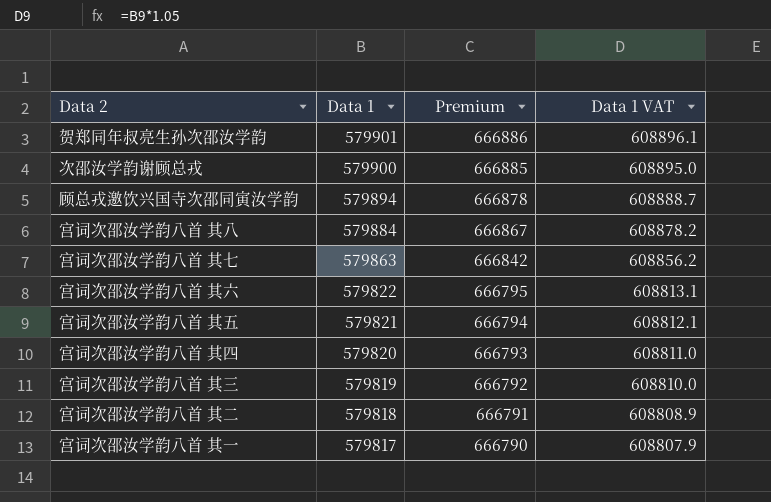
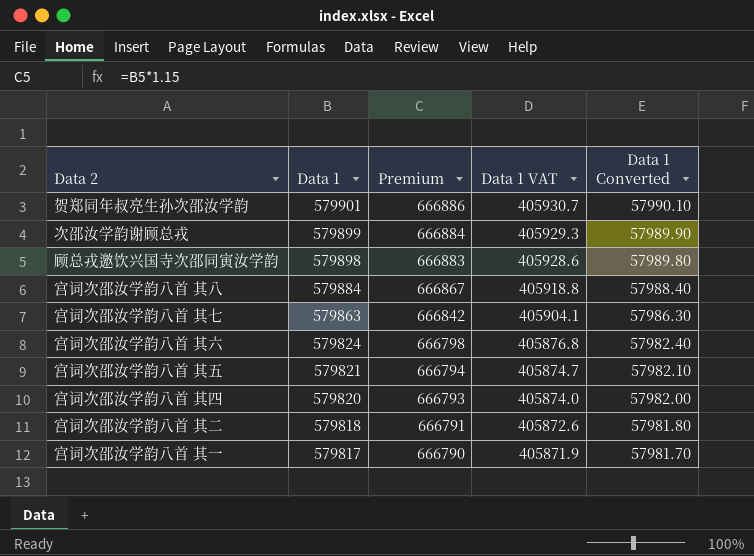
column Data 1 VAT | formula: [Data 1] * 1.05 -> [Data 1] * 0.7
column Data 1 Converted | formula: none -> [Data 1] * 0.1
row 宫词次邵汝学韵八首 其三: 579819 | 666792 | 608810.0 -> none
次邵汝学韵谢顾总戎 | Data 1: 579900 -> 579899
次邵汝学韵谢顾总戎 | Premium: 666885 -> 666884
顾总戎邀饮兴国寺次邵同寅汝学韵 | Data 1: 579894 -> 579898
顾总戎邀饮兴国寺次邵同寅汝学韵 | Premium: 666878 -> 666883
宫词次邵汝学韵八首 其六 | Data 1: 579822 -> 579824
宫词次邵汝学韵八首 其六 | Premium: 666795 -> 666798

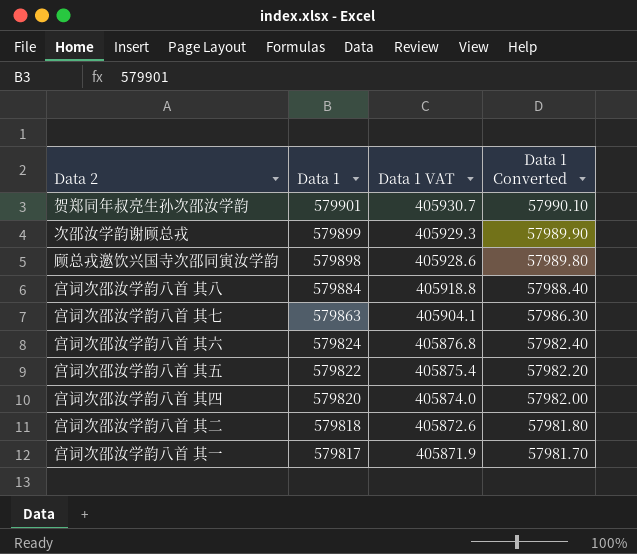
column Premium | formula: [Data 1] * 1.15 -> none
宫词次邵汝学韵八首 其五 | Data 1: 579821 -> 579822
宫词次邵汝学韵八首 其五 | Data 1 VAT: 405874.7 -> 405875.4
宫词次邵汝学韵八首 其五 | Data 1 Converted: 57982.10 -> 57982.20

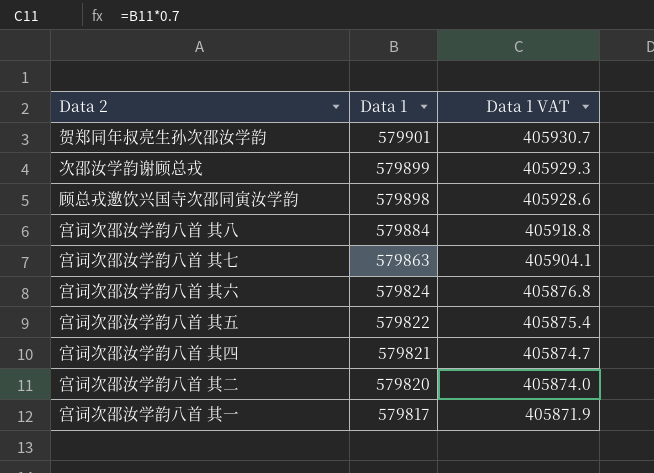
column Data 1 Converted | formula: [Data 1] * 0.1 -> none
宫词次邵汝学韵八首 其四 | Data 1: 579820 -> 579821
宫词次邵汝学韵八首 其四 | Data 1 VAT: 405874.0 -> 405874.7
宫词次邵汝学韵八首 其二 | Data 1: 579818 -> 579820
宫词次邵汝学韵八首 其二 | Data 1 VAT: 405872.6 -> 405874.0

